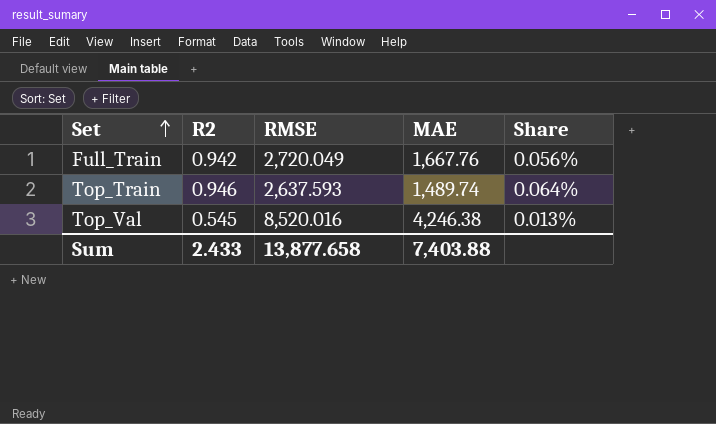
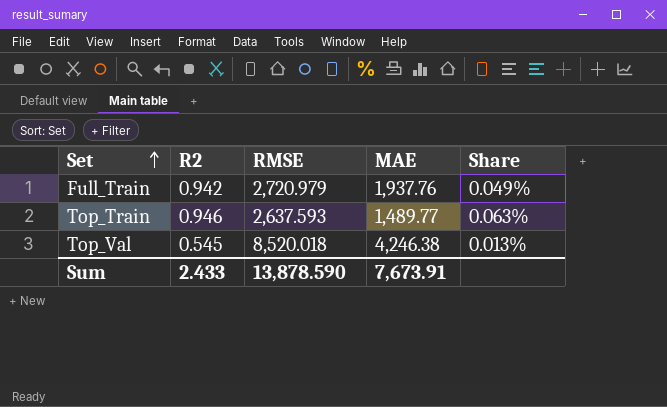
Full_Train | RMSE: 2,720.049 -> 2,720.979
Full_Train | MAE: 1,667.76 -> 1,937.76
Full_Train | Share: 0.056% -> 0.049%
Top_Train | MAE: 1,489.74 -> 1,489.77
Top_Train | Share: 0.064% -> 0.063%
Top_Val | RMSE: 8,520.016 -> 8,520.018
Sum | RMSE: 13,877.658 -> 13,878.590
Sum | MAE: 7,403.88 -> 7,673.91

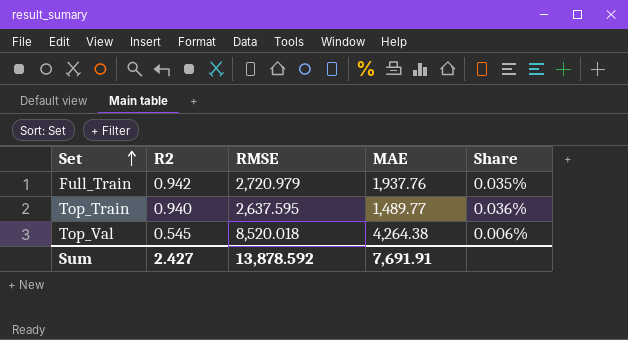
column Share | formula: [R2] / [MAE] -> [R2] / [RMSE]
Top_Train | R2: 0.946 -> 0.940
Top_Train | RMSE: 2,637.593 -> 2,637.595
Top_Val | MAE: 4,246.38 -> 4,264.38
Sum | R2: 2.433 -> 2.427
Sum | RMSE: 13,878.590 -> 13,878.592
Sum | MAE: 7,673.91 -> 7,691.91

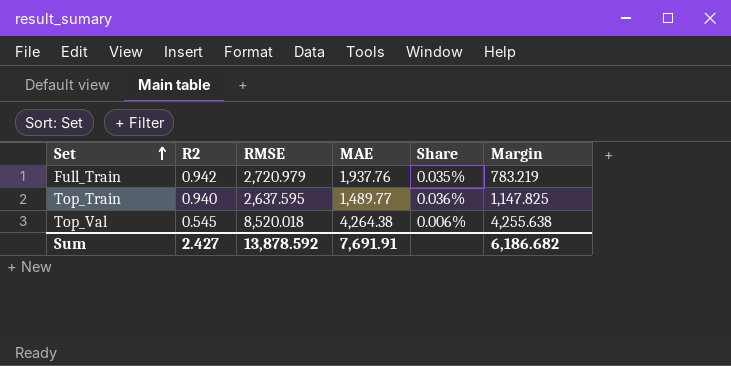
column Margin | formula: none -> [RMSE] - [MAE]

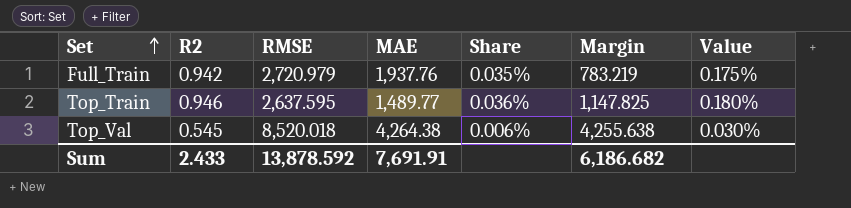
column Value | formula: none -> [Share] * 5
Top_Train | R2: 0.940 -> 0.946
Sum | R2: 2.427 -> 2.433

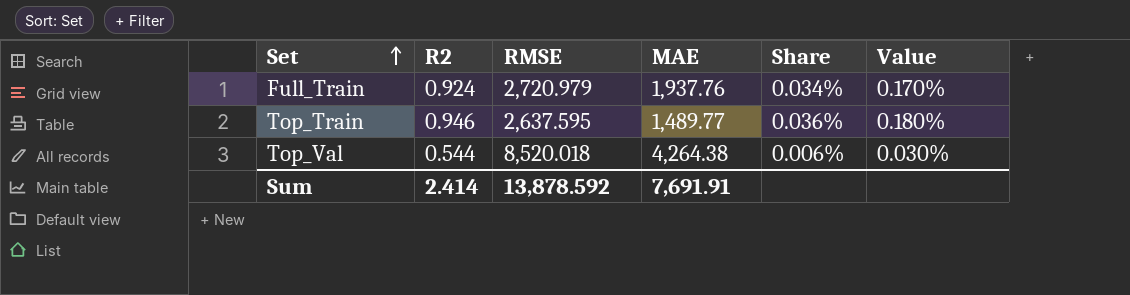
column Margin | formula: [RMSE] - [MAE] -> none
Full_Train | R2: 0.942 -> 0.924
Full_Train | Share: 0.035% -> 0.034%
Full_Train | Value: 0.175% -> 0.170%
Top_Val | R2: 0.545 -> 0.544
Sum | R2: 2.433 -> 2.414

